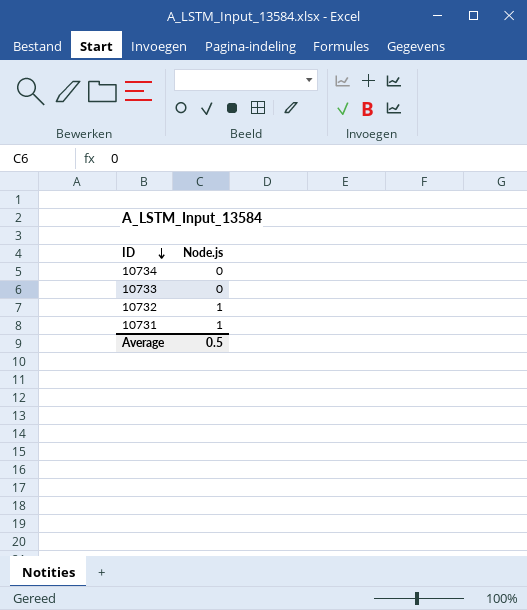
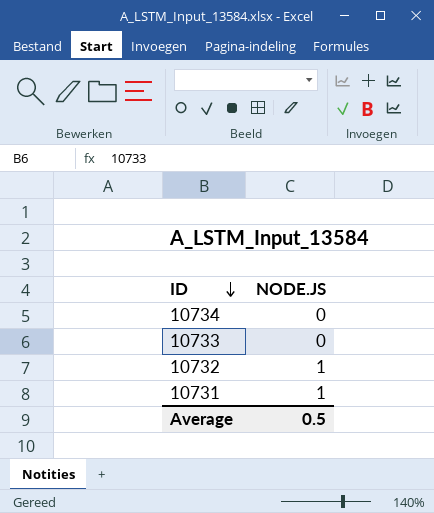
column name: Node.js -> NODE.JS

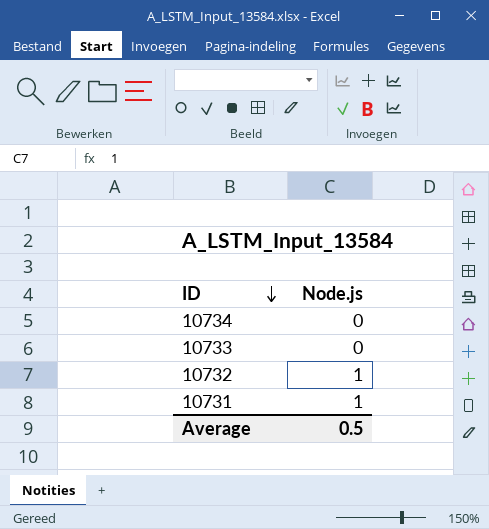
column name: NODE.JS -> Node.js

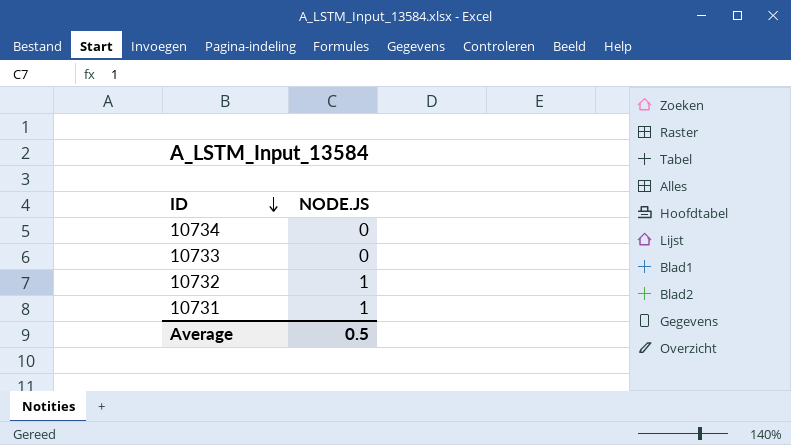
column name: Node.js -> NODE.JS

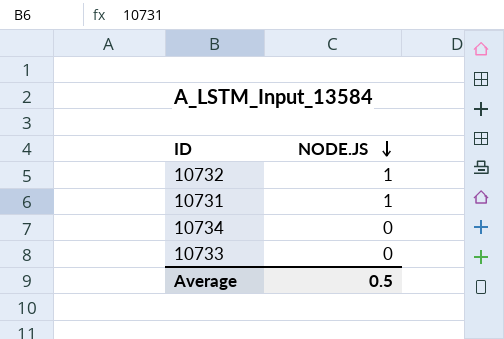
row order: ID descending -> NODE.JS descending

